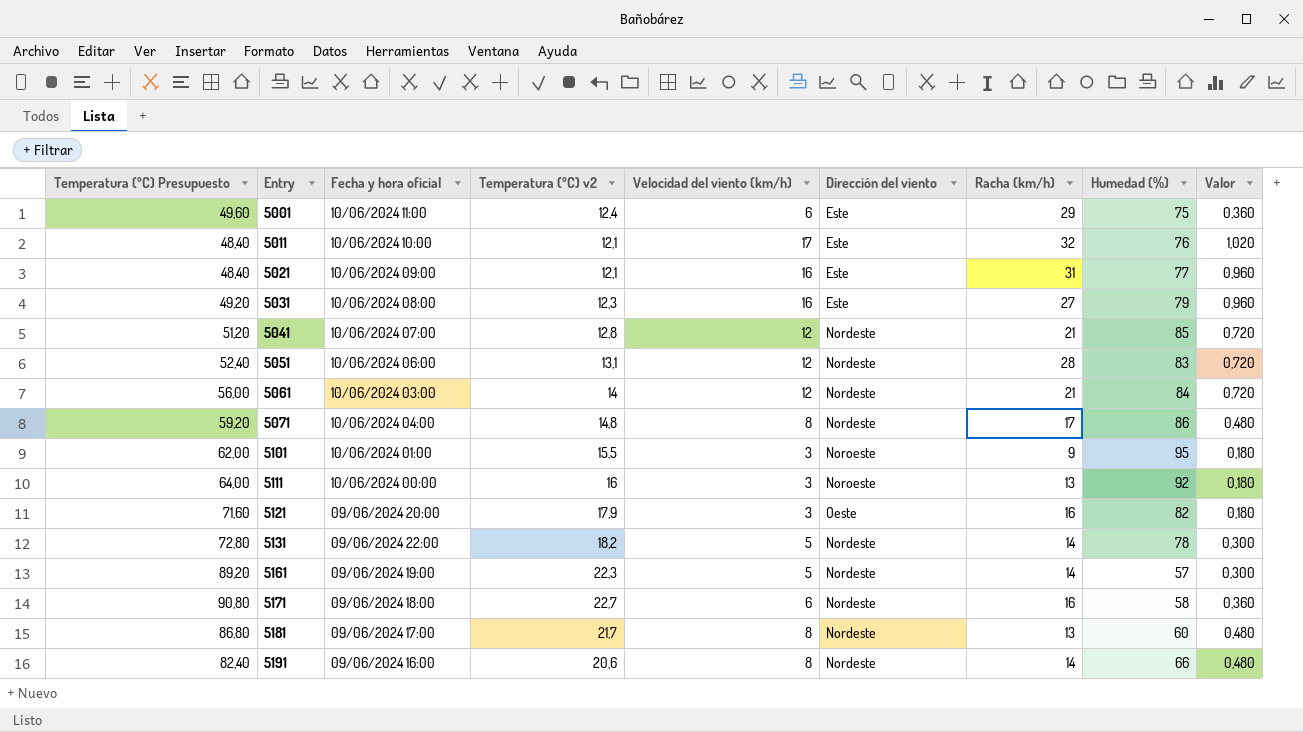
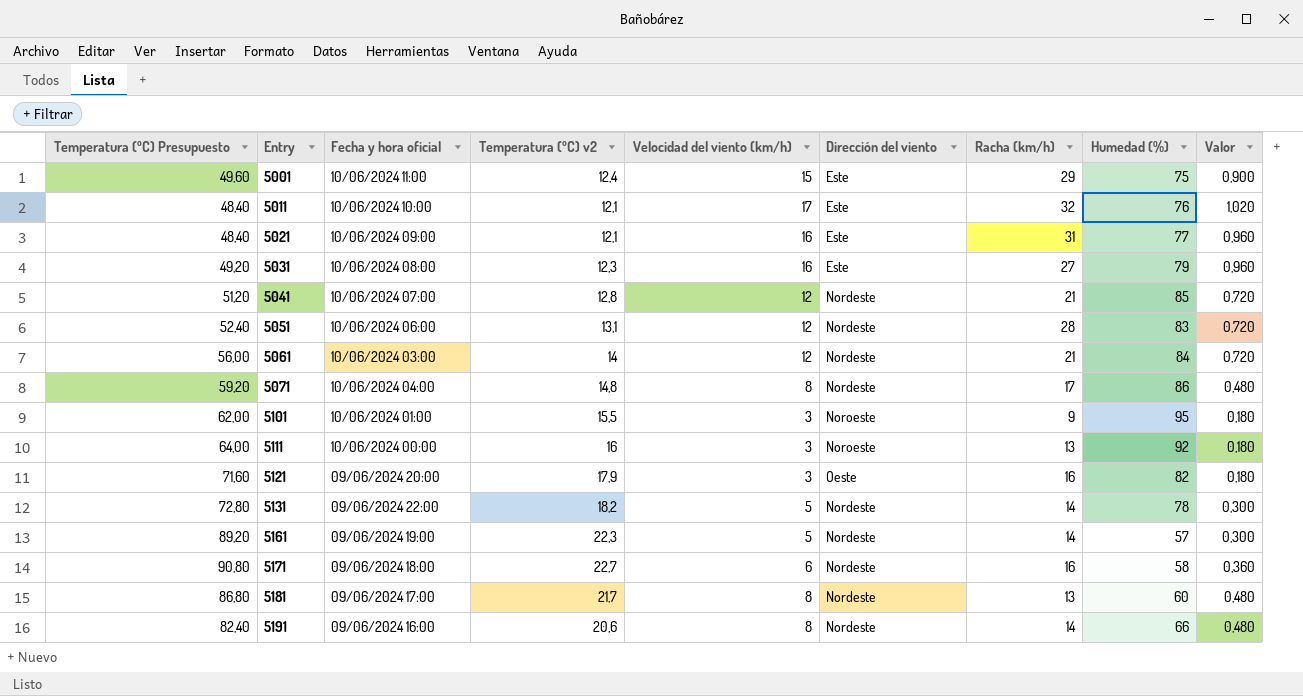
5001 | Velocidad del viento (km/h): 6 -> 15
5001 | Valor: 0,360 -> 0,900

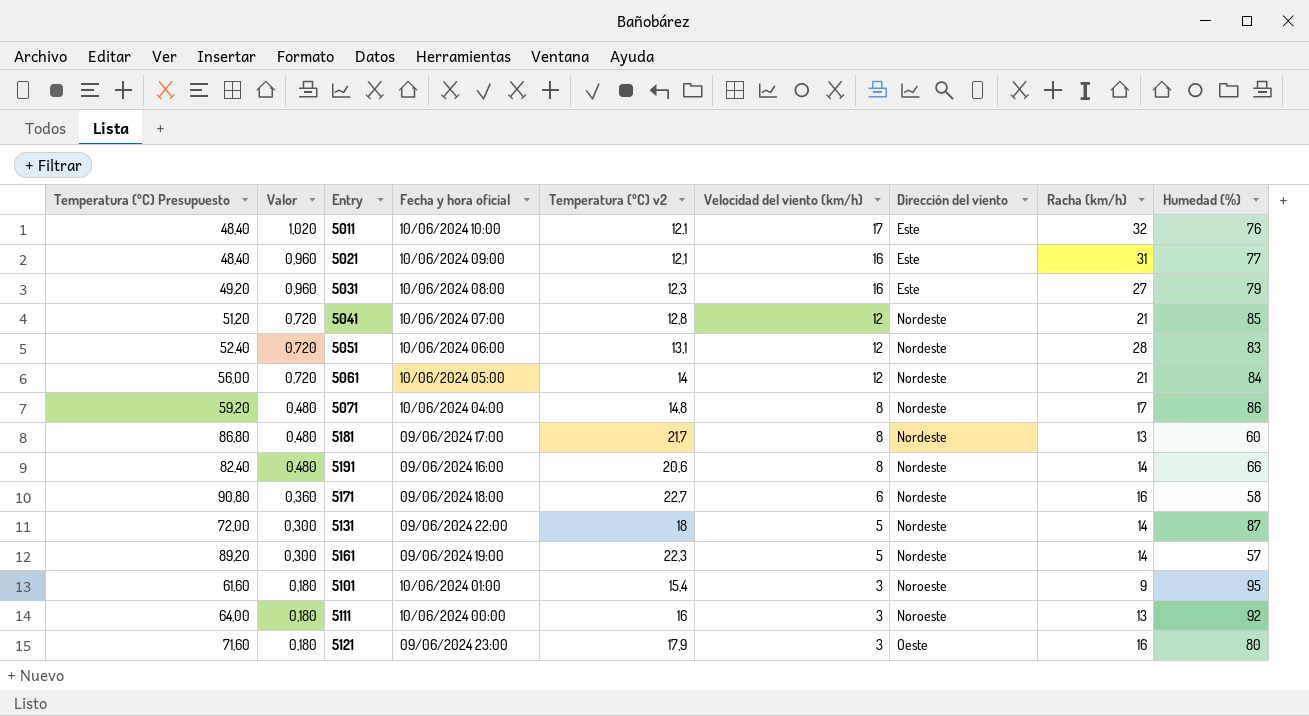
row order: Entry ascending -> Valor descending
column Valor | position: 9 -> 2
row 5001: 49,60 | 10/06/2024 11:00 | 12,4 | 15 | Este | 29 | 75 | 0,900 -> none
5061 | Fecha y hora oficial: 10/06/2024 03:00 -> 10/06/2024 05:00
5131 | Temperatura (ºC) Presupuesto: 72,80 -> 72,00
5131 | Temperatura (ºC) v2: 18,2 -> 18
5131 | Humedad (%): 78 -> 87
5101 | Temperatura (ºC) Presupuesto: 62,00 -> 61,60
5101 | Temperatura (ºC) v2: 15,5 -> 15,4
5121 | Fecha y hora oficial: 09/06/2024 20:00 -> 09/06/2024 23:00
5121 | Humedad (%): 82 -> 80

